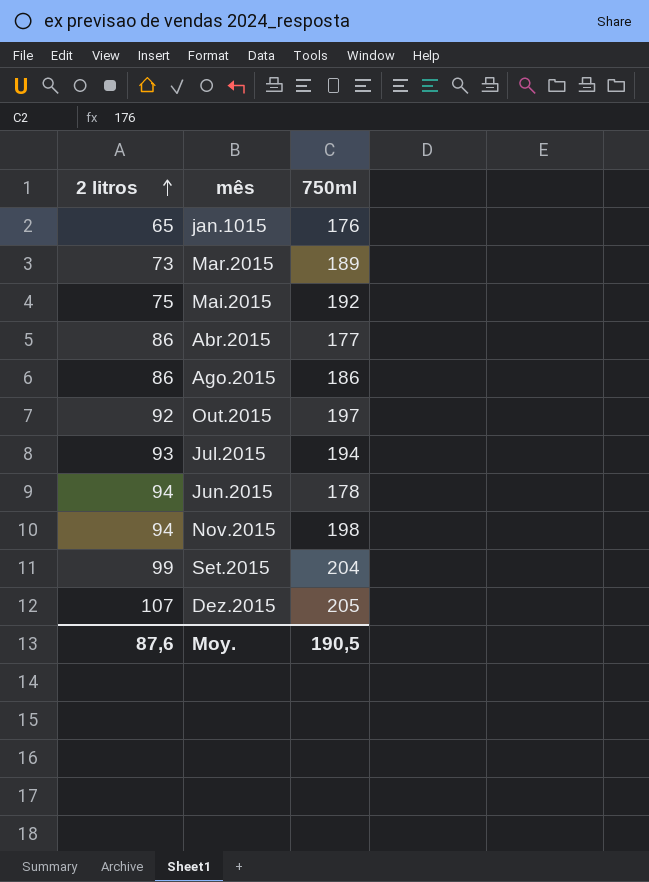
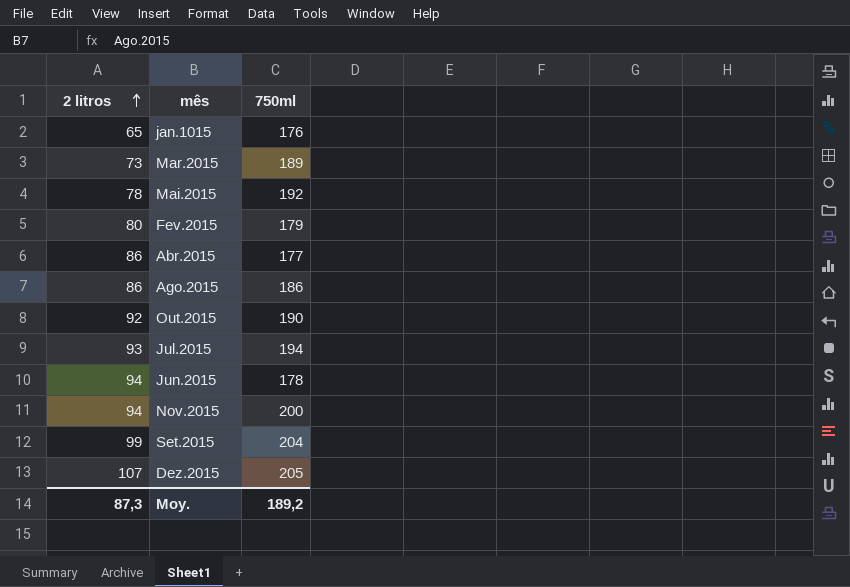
Mai.2015 | 2 litros: 75 -> 78
row Fev.2015: none -> 80 | 179
Out.2015 | 750ml: 197 -> 190
Nov.2015 | 750ml: 198 -> 200
Moy. | 2 litros: 87,6 -> 87,3
Moy. | 750ml: 190,5 -> 189,2

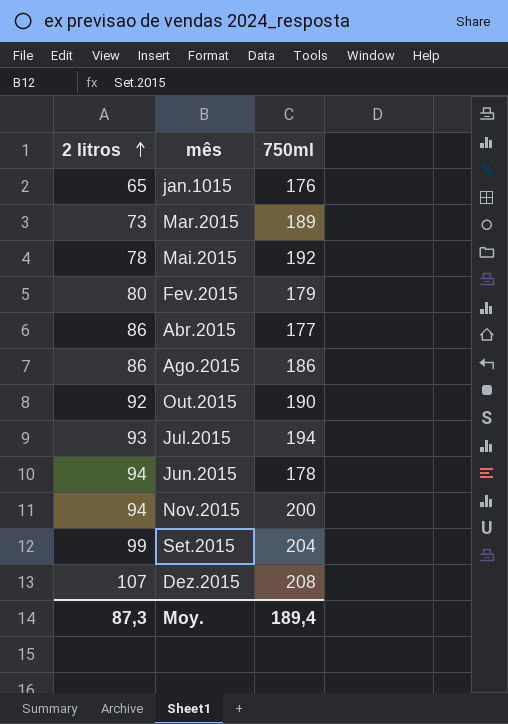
Dez.2015 | 750ml: 205 -> 208
Moy. | 750ml: 189,2 -> 189,4

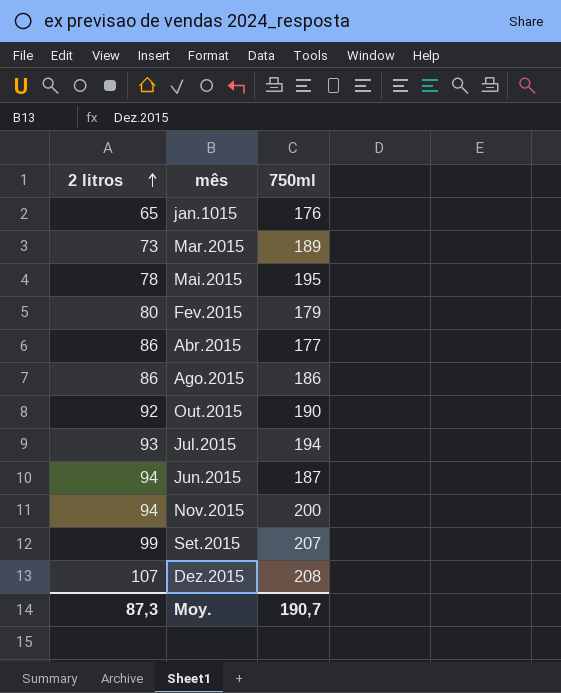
Mai.2015 | 750ml: 192 -> 195
Jun.2015 | 750ml: 178 -> 187
Set.2015 | 750ml: 204 -> 207
Moy. | 750ml: 189,4 -> 190,7

